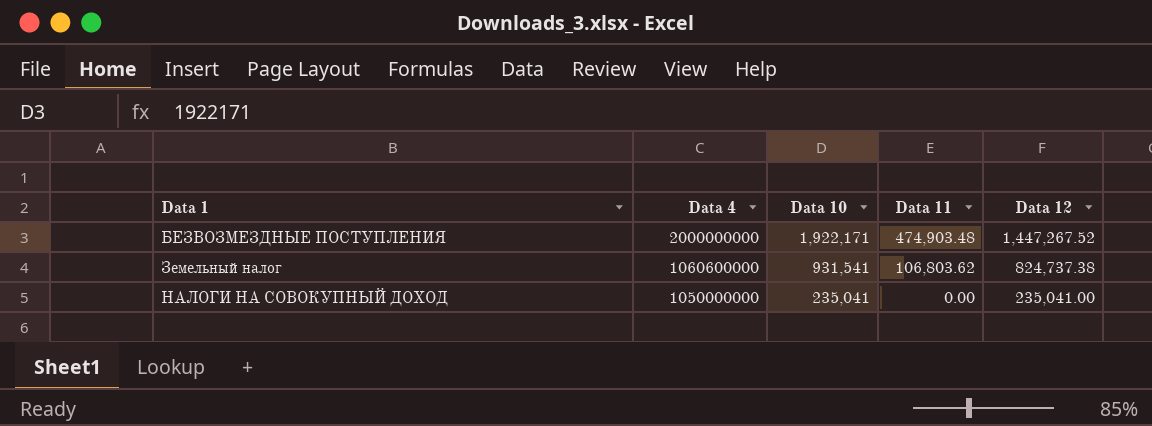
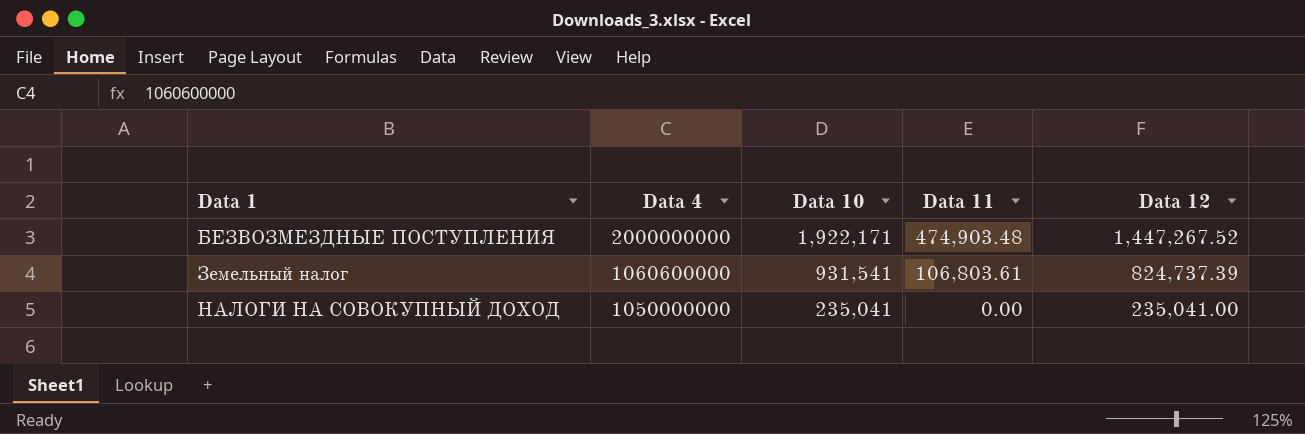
Земельный налог | Data 11: 106,803.62 -> 106,803.61
Земельный налог | Data 12: 824,737.38 -> 824,737.39

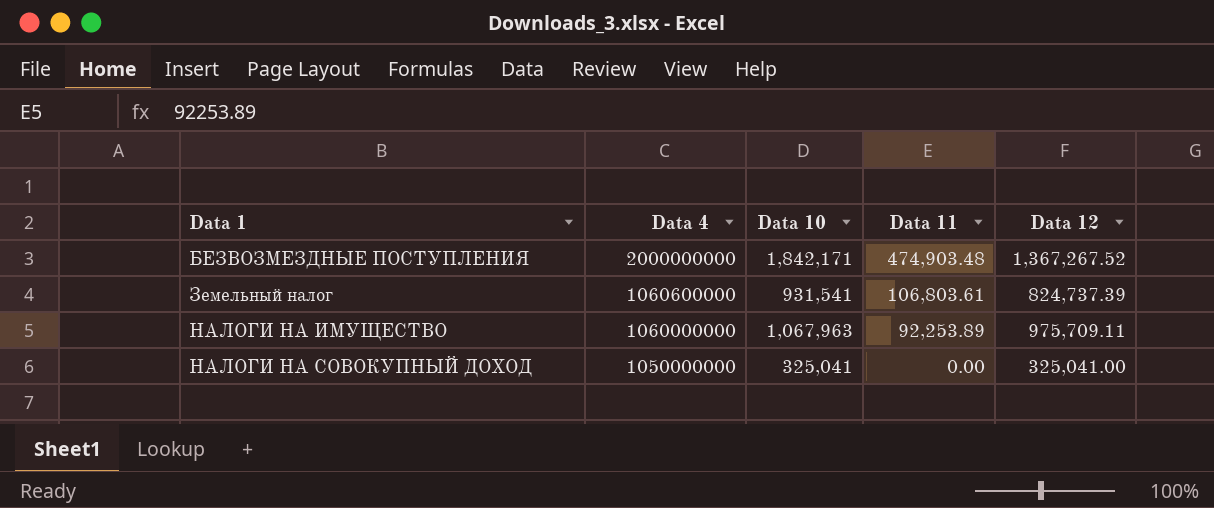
БЕЗВОЗМЕЗДНЫЕ ПОСТУПЛЕНИЯ | Data 10: 1,922,171 -> 1,842,171
БЕЗВОЗМЕЗДНЫЕ ПОСТУПЛЕНИЯ | Data 12: 1,447,267.52 -> 1,367,267.52
row НАЛОГИ НА ИМУЩЕСТВО: none -> 1060000000 | 1,067,963 | 92,253.89 | 975,709.11
НАЛОГИ НА СОВОКУПНЫЙ ДОХОД | Data 10: 235,041 -> 325,041
НАЛОГИ НА СОВОКУПНЫЙ ДОХОД | Data 12: 235,041.00 -> 325,041.00

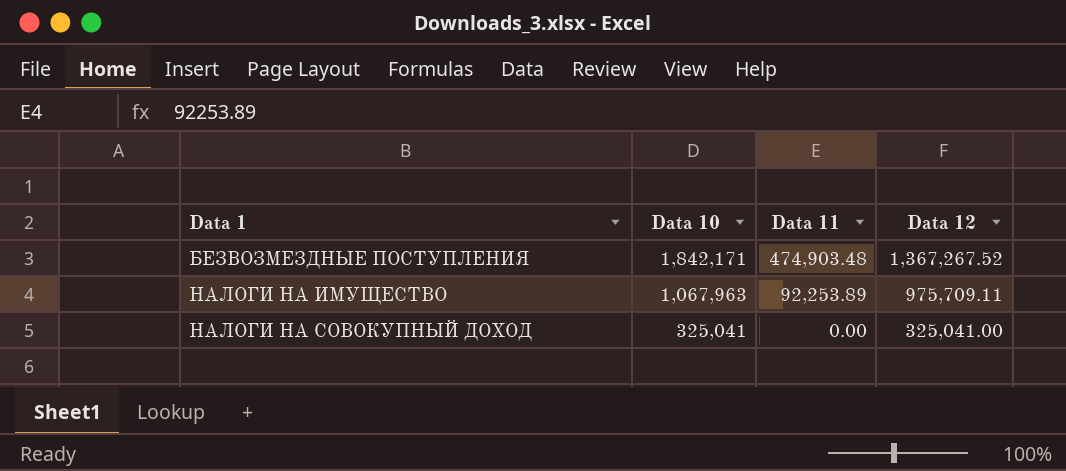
column Data 4 | position: 2 -> none
row Земельный налог: 1060600000 | 931,541 | 106,803.61 | 824,737.39 -> none

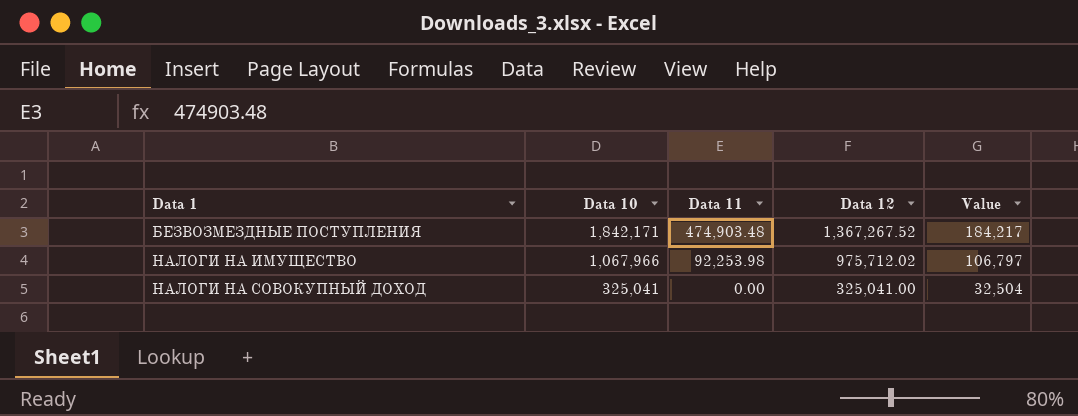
column Value | formula: none -> [Data 10] * 0.1
НАЛОГИ НА ИМУЩЕСТВО | Data 10: 1,067,963 -> 1,067,966
НАЛОГИ НА ИМУЩЕСТВО | Data 11: 92,253.89 -> 92,253.98
НАЛОГИ НА ИМУЩЕСТВО | Data 12: 975,709.11 -> 975,712.02

